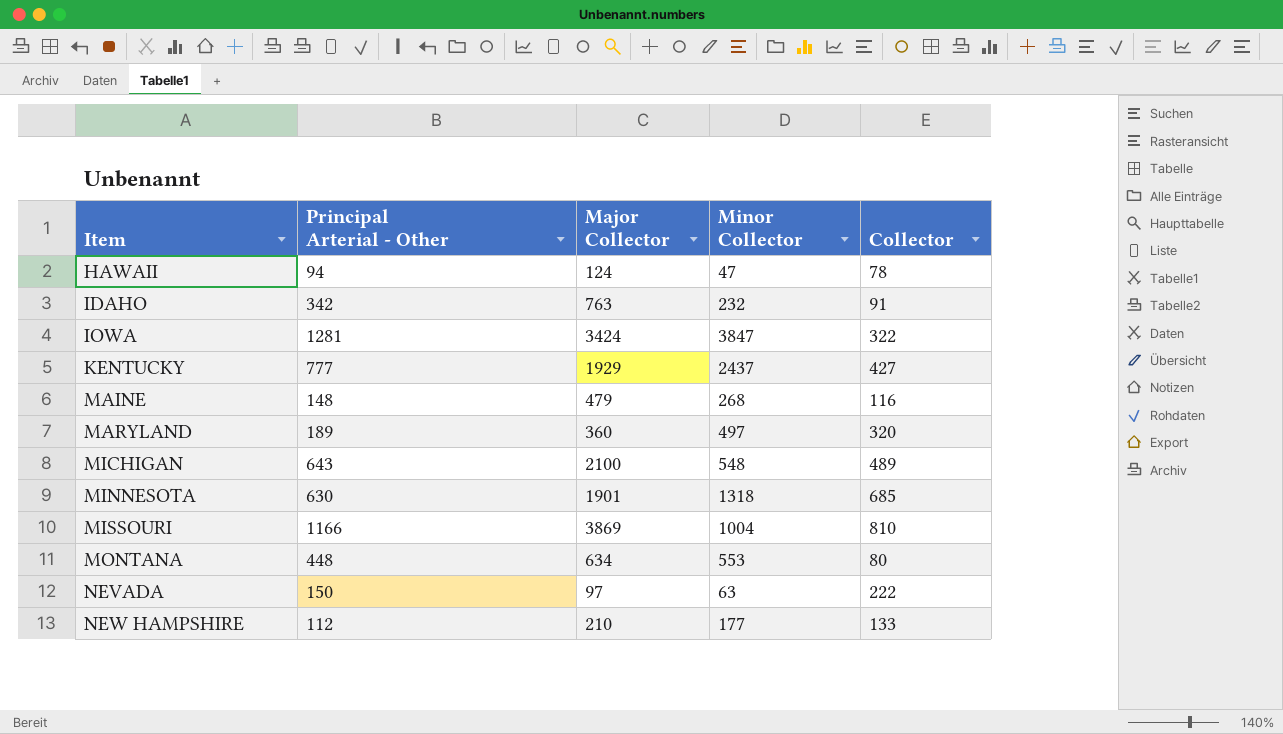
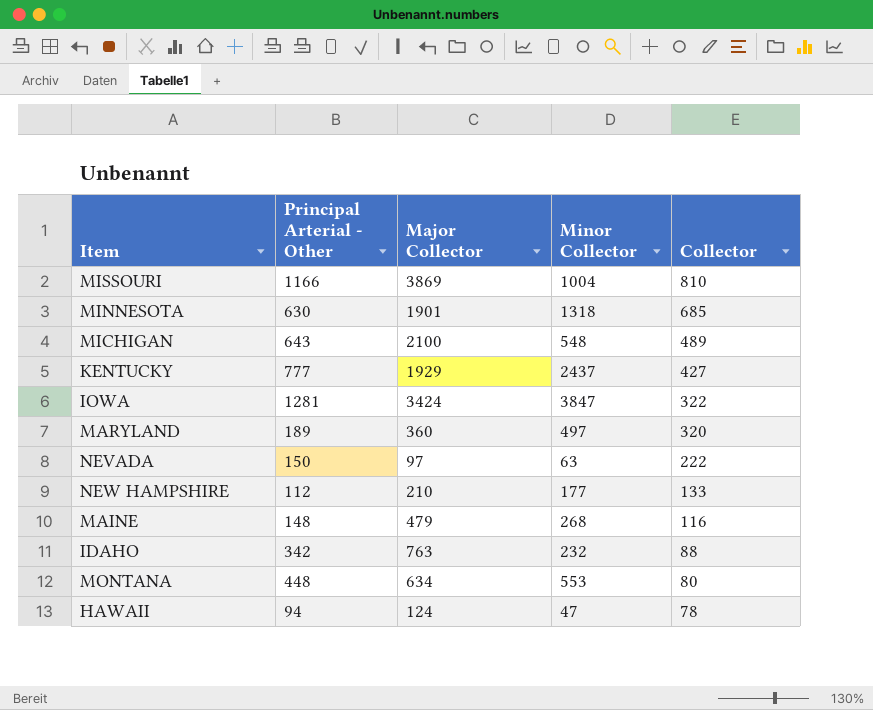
row order: Item ascending -> Collector descending
IDAHO | Collector: 91 -> 88

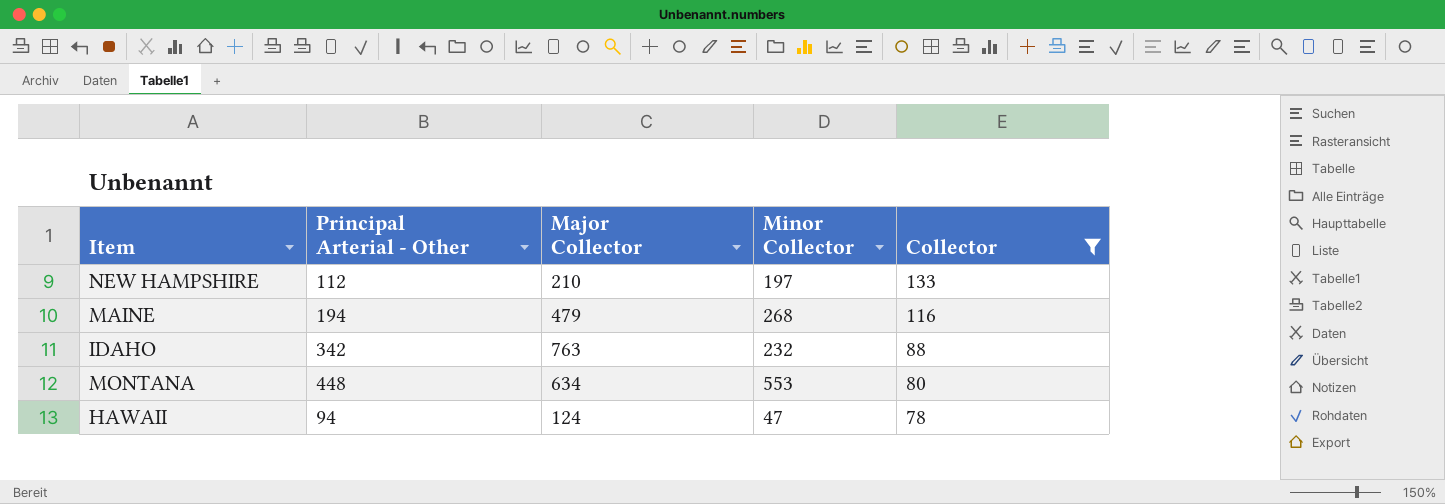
filter: none -> Collector <= 133
NEW HAMPSHIRE | Minor Collector: 177 -> 197
MAINE | Principal Arterial - Other: 148 -> 194

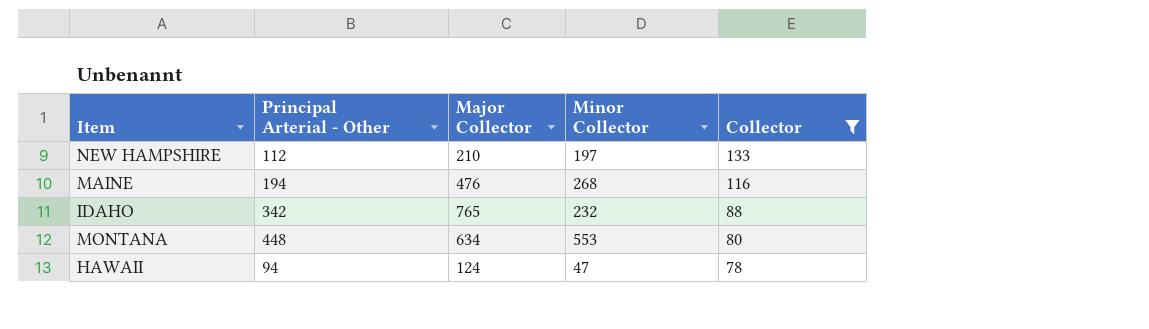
MAINE | Major Collector: 479 -> 476
IDAHO | Major Collector: 763 -> 765

